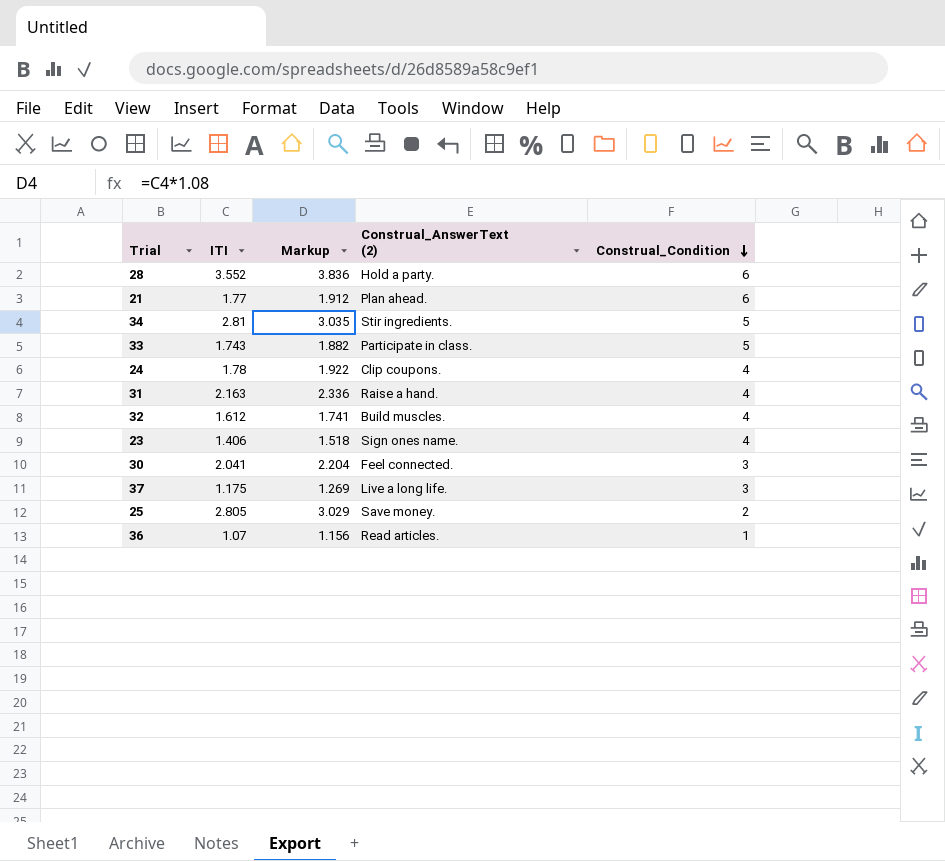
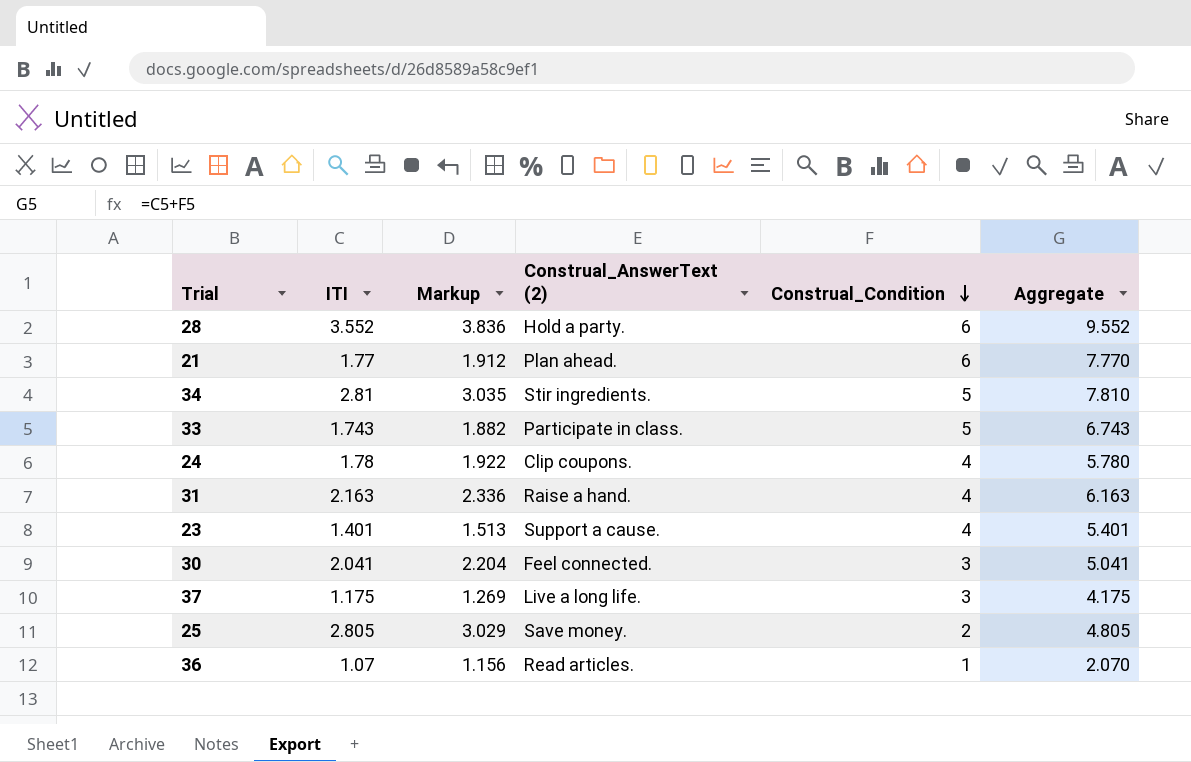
column Aggregate | formula: none -> [ITI] + [Construal_Condition]
row 32: 1.612 | 1.741 | Build muscles. | 4 -> none
23 | ITI: 1.406 -> 1.401
23 | Markup: 1.518 -> 1.513
23 | Construal_AnswerText (2): Sign ones name. -> Support a cause.

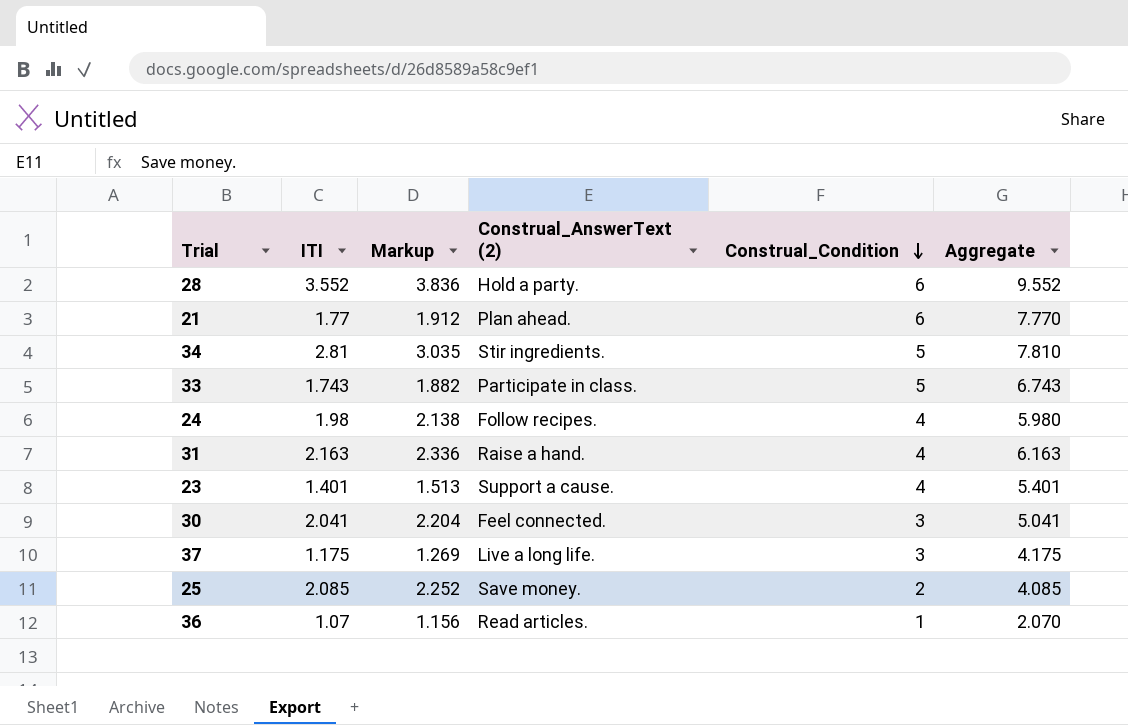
24 | ITI: 1.78 -> 1.98
24 | Markup: 1.922 -> 2.138
24 | Construal_AnswerText (2): Clip coupons. -> Follow recipes.
24 | Aggregate: 5.780 -> 5.980
25 | ITI: 2.805 -> 2.085
25 | Markup: 3.029 -> 2.252
25 | Aggregate: 4.805 -> 4.085

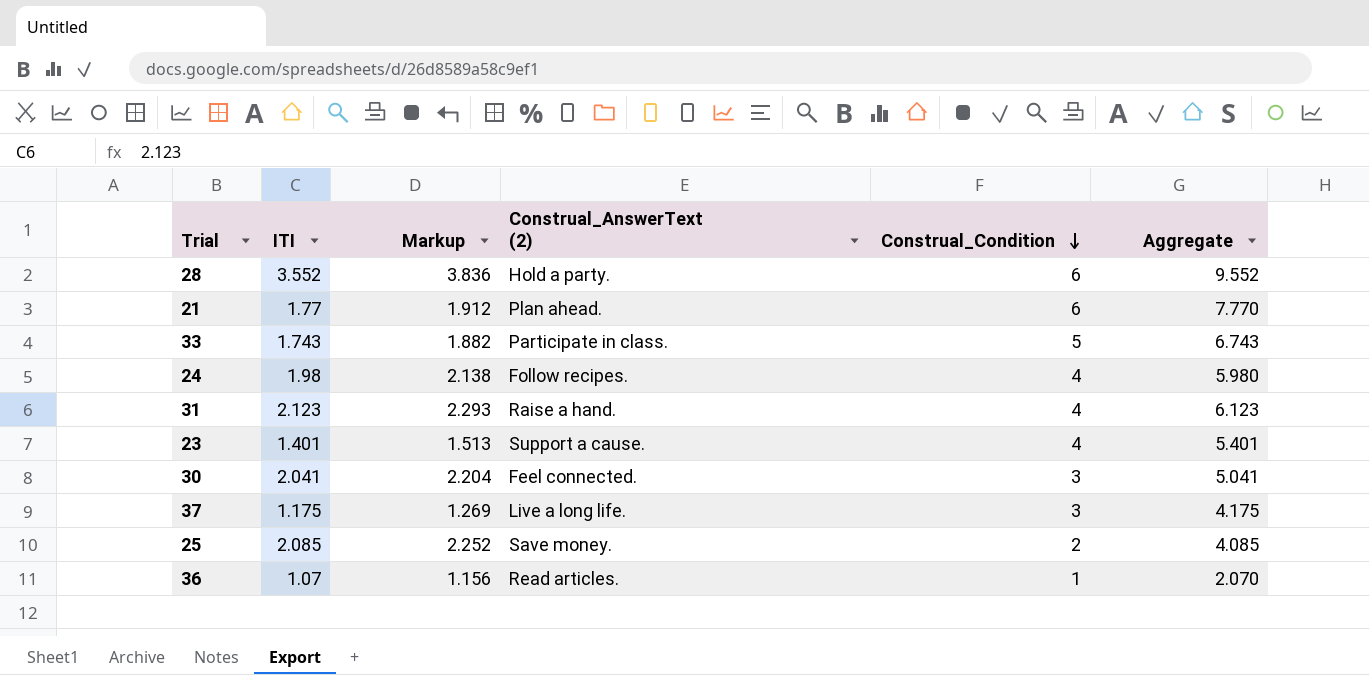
row 34: 2.81 | 3.035 | Stir ingredients. | 5 | 7.810 -> none
31 | ITI: 2.163 -> 2.123
31 | Markup: 2.336 -> 2.293
31 | Aggregate: 6.163 -> 6.123

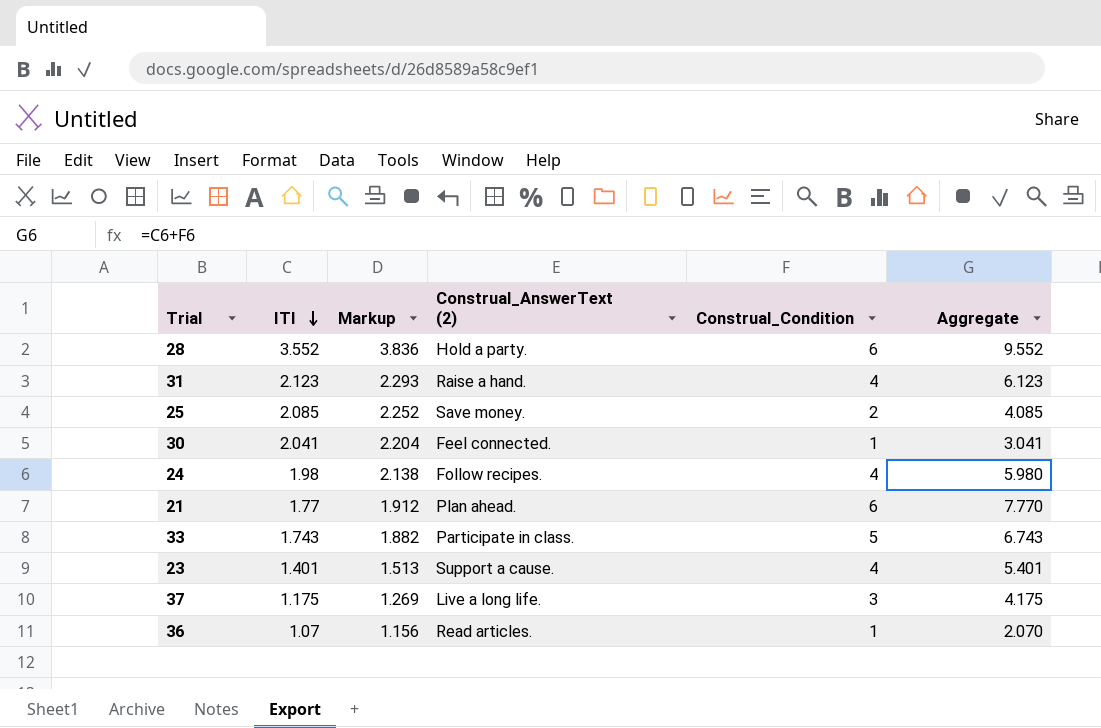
row order: Construal_Condition descending -> ITI descending
30 | Construal_Condition: 3 -> 1
30 | Aggregate: 5.041 -> 3.041

